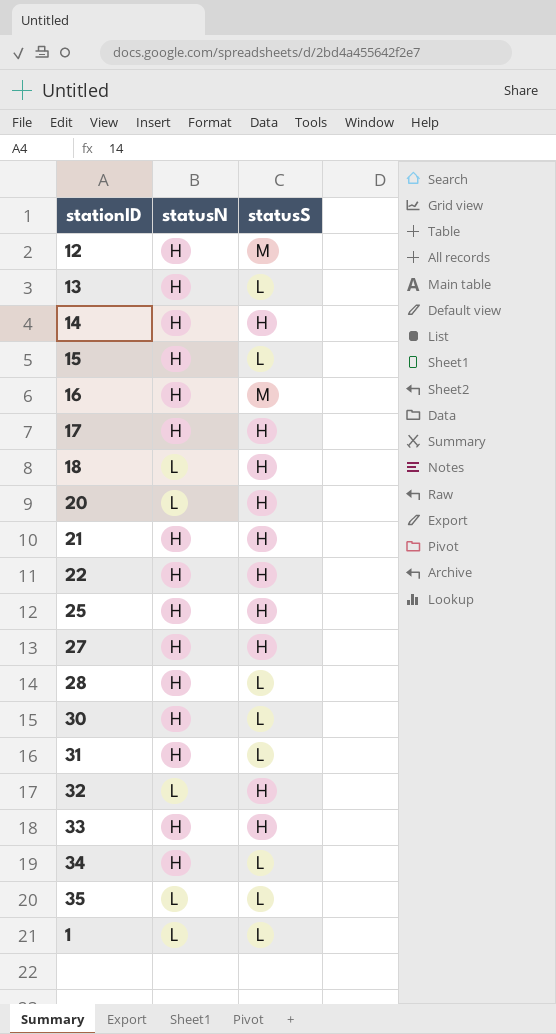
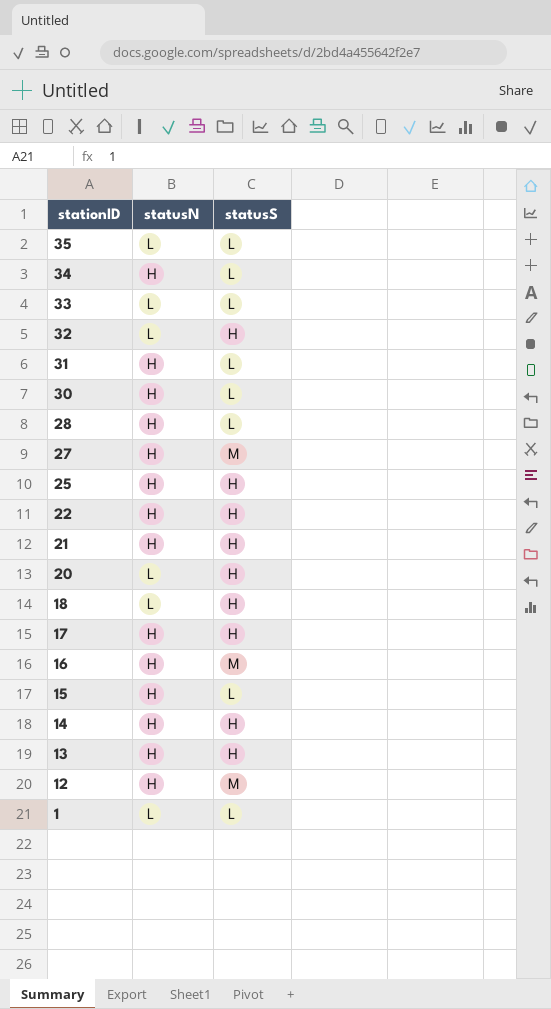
row order: none -> stationID descending
33 | statusN: H -> L
33 | statusS: H -> L
27 | statusS: H -> M
13 | statusS: L -> H

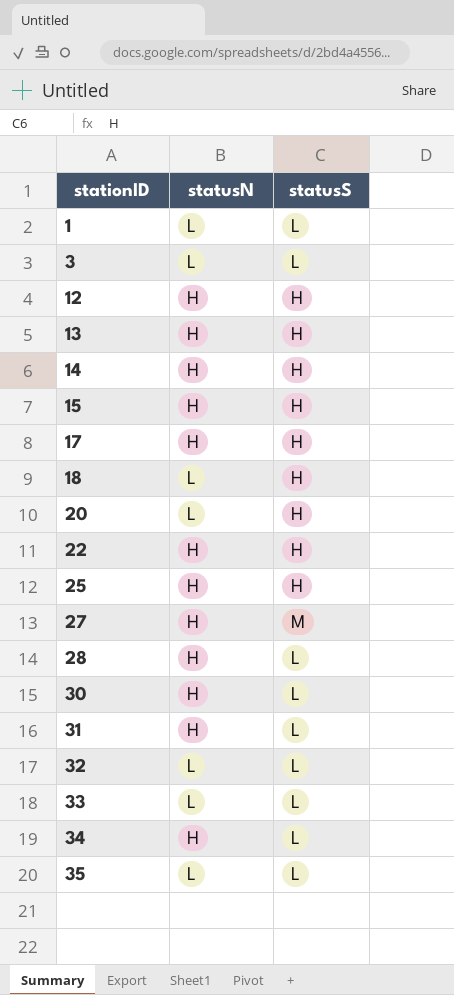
row order: stationID descending -> stationID ascending
row 21: H | H -> none
row 16: H | M -> none
row 3: none -> L | L
12 | statusS: M -> H
15 | statusS: L -> H
32 | statusS: H -> L

